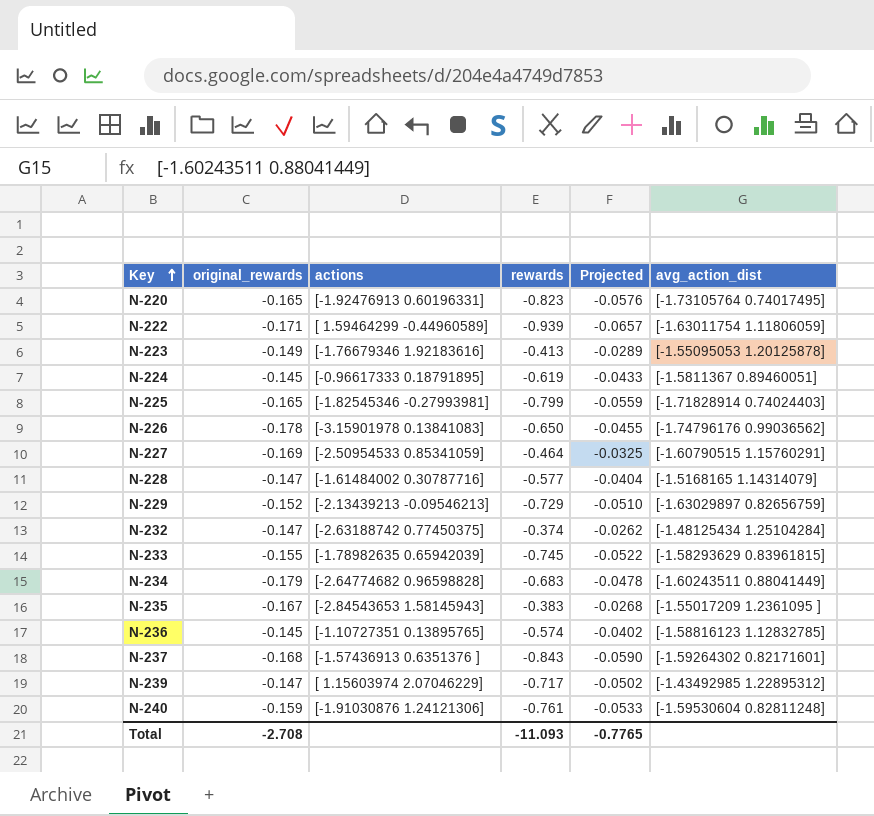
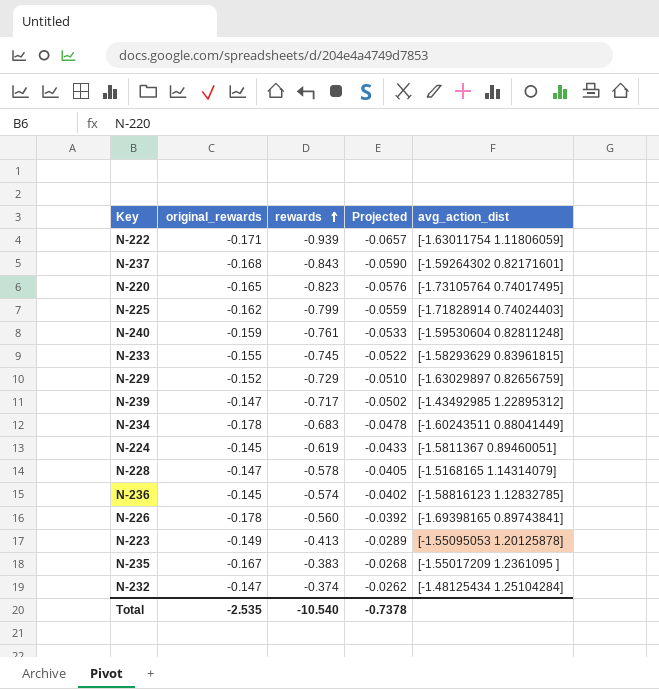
row order: Key ascending -> rewards ascending
column actions | position: 3 -> none
row N-227: -0.169 | [-2.50954533 0.85341059] | -0.464 | -0.0325 | [-1.60790515 1.15760291] -> none
N-225 | original_rewards: -0.165 -> -0.162
N-234 | original_rewards: -0.179 -> -0.178
N-228 | rewards: -0.577 -> -0.578
N-228 | Projected: -0.0404 -> -0.0405
N-226 | rewards: -0.650 -> -0.560
N-226 | Projected: -0.0455 -> -0.0392
N-226 | avg_action_dist: [-1.74796176 0.99036562] -> [-1.69398165 0.89743841]
Total | original_rewards: -2.708 -> -2.535
Total | rewards: -11.093 -> -10.540
Total | Projected: -0.7765 -> -0.7378

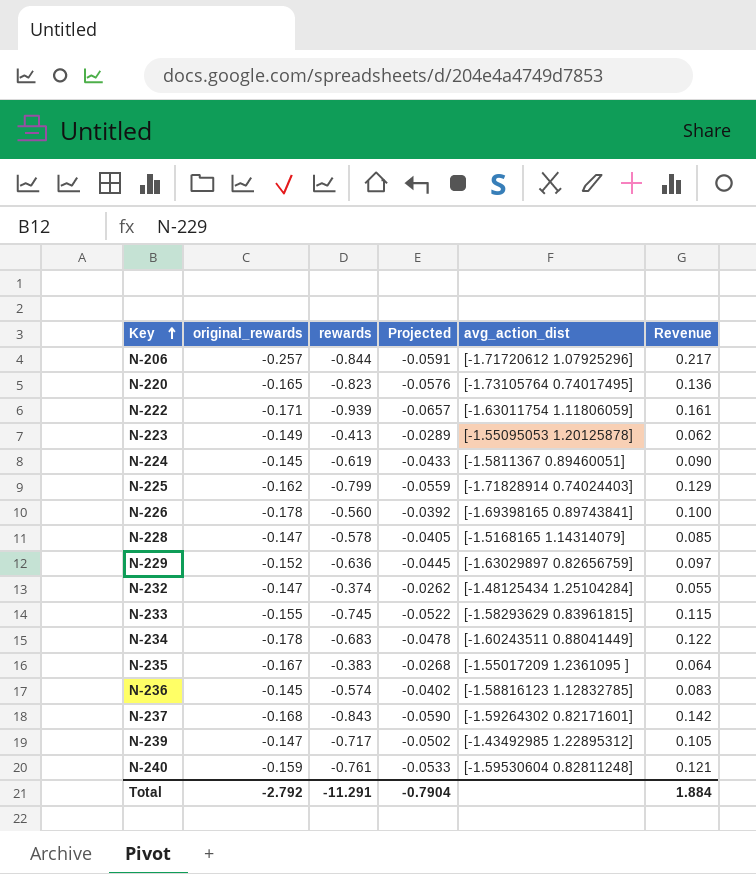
row order: rewards ascending -> Key ascending
column Revenue | formula: none -> [original_rewards] * [rewards]
row N-206: none -> -0.257 | -0.844 | -0.0591 | [-1.71720612 1.07925296] | 0.217
N-229 | rewards: -0.729 -> -0.636
N-229 | Projected: -0.0510 -> -0.0445
Total | original_rewards: -2.535 -> -2.792
Total | rewards: -10.540 -> -11.291
Total | Projected: -0.7378 -> -0.7904

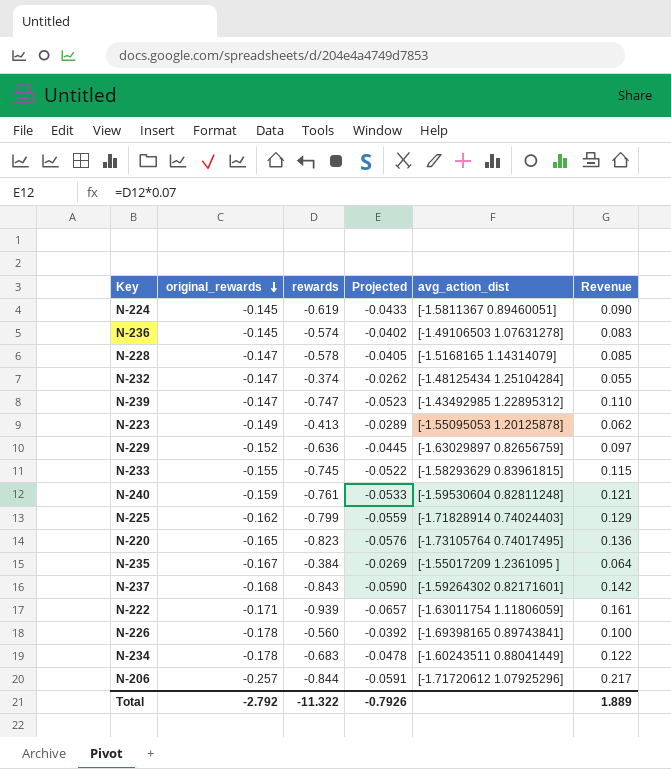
row order: Key ascending -> original_rewards descending
N-236 | avg_action_dist: [-1.58816123 1.12832785] -> [-1.49106503 1.07631278]
N-239 | rewards: -0.717 -> -0.747
N-239 | Projected: -0.0502 -> -0.0523
N-239 | Revenue: 0.105 -> 0.110
N-235 | rewards: -0.383 -> -0.384
N-235 | Projected: -0.0268 -> -0.0269
Total | rewards: -11.291 -> -11.322
Total | Projected: -0.7904 -> -0.7926
Total | Revenue: 1.884 -> 1.889

